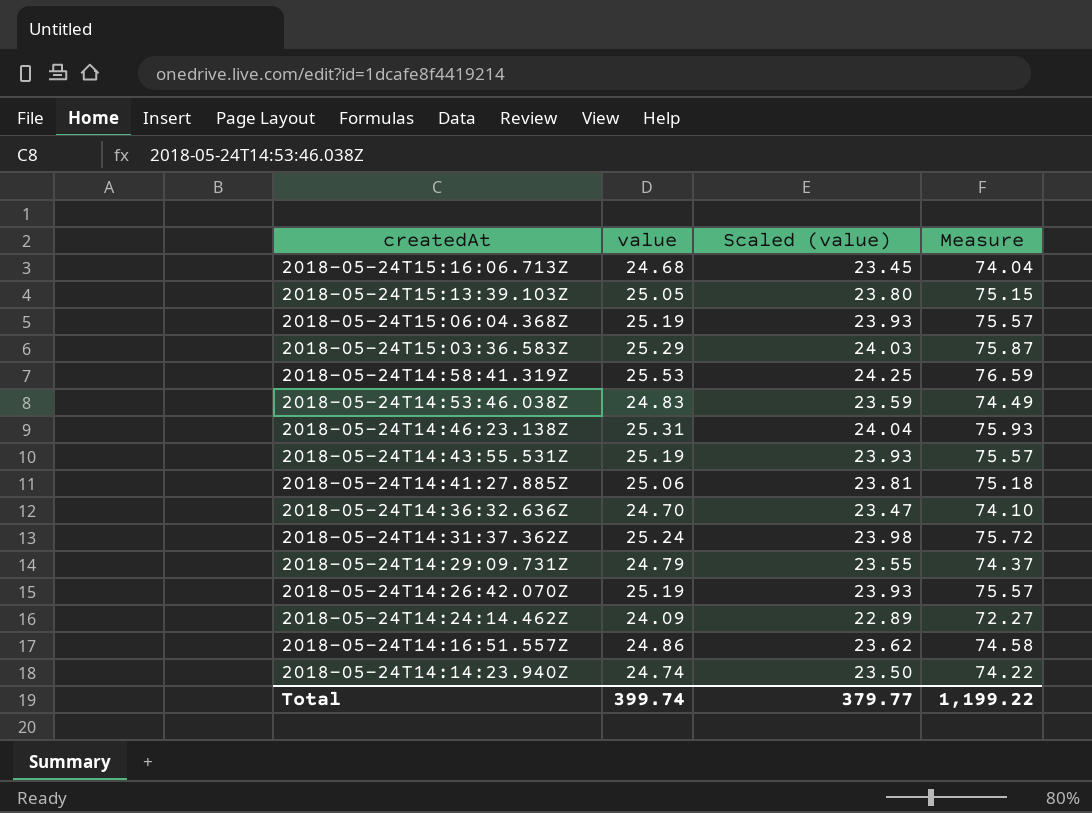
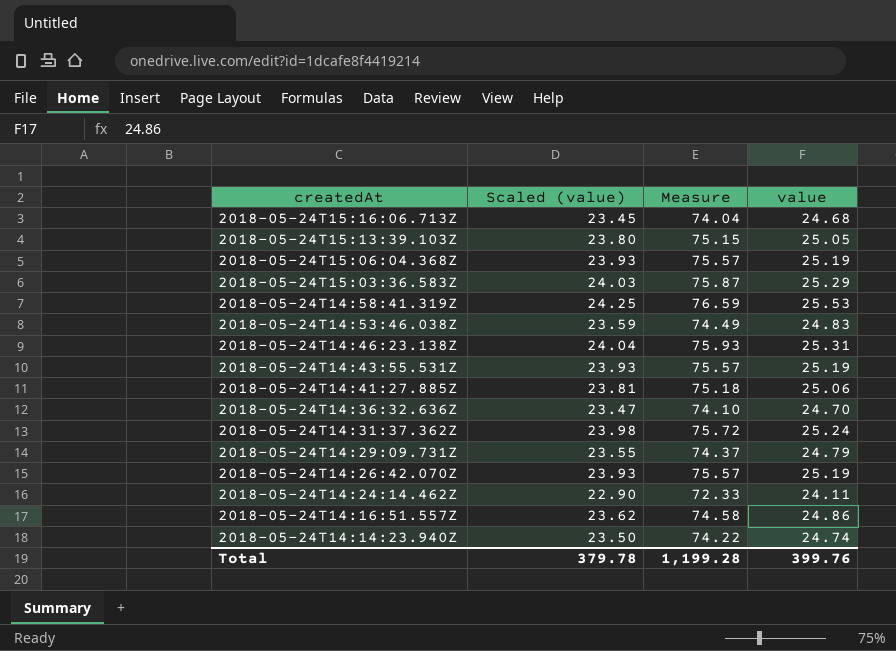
column value | position: 2 -> 4
2018-05-24T14:24:14.462Z | Scaled (value): 22.89 -> 22.90
2018-05-24T14:24:14.462Z | Measure: 72.27 -> 72.33
2018-05-24T14:24:14.462Z | value: 24.09 -> 24.11
Total | Scaled (value): 379.77 -> 379.78
Total | Measure: 1,199.22 -> 1,199.28
Total | value: 399.74 -> 399.76

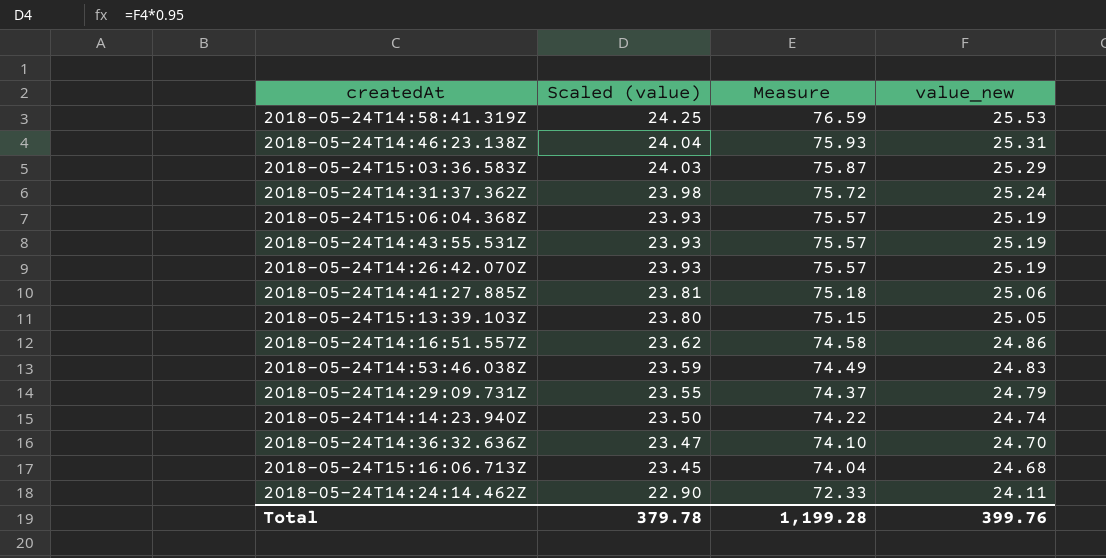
row order: createdAt descending -> Scaled (value) descending
column name: value -> value_new

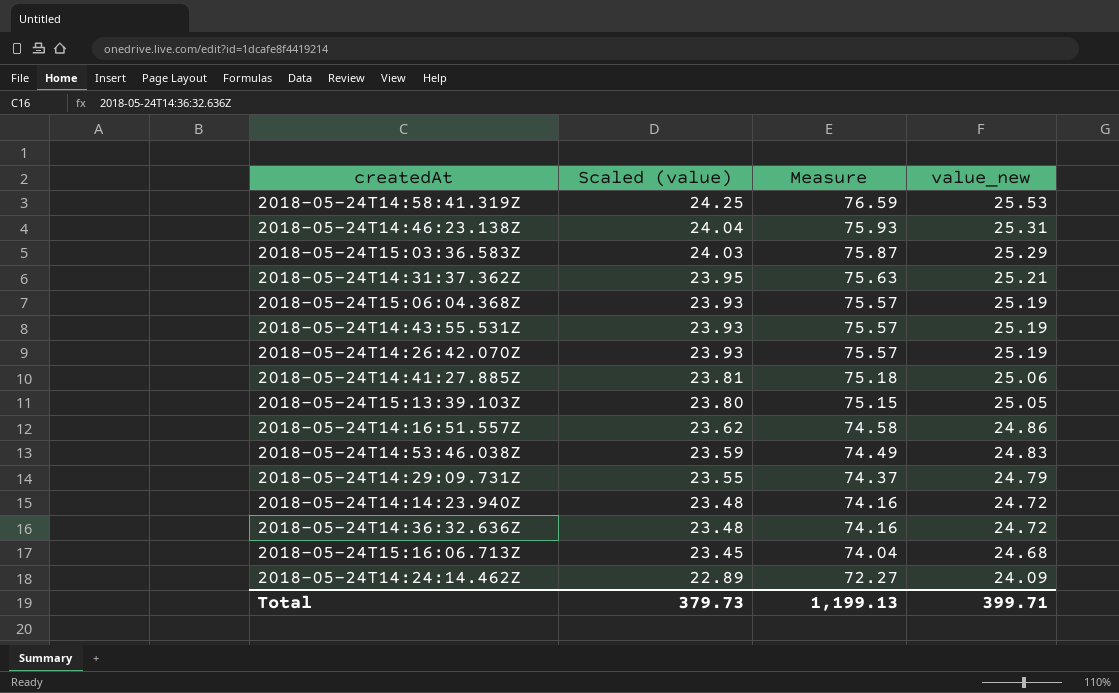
2018-05-24T14:31:37.362Z | Scaled (value): 23.98 -> 23.95
2018-05-24T14:31:37.362Z | Measure: 75.72 -> 75.63
2018-05-24T14:31:37.362Z | value_new: 25.24 -> 25.21
2018-05-24T14:14:23.940Z | Scaled (value): 23.50 -> 23.48
2018-05-24T14:14:23.940Z | Measure: 74.22 -> 74.16
2018-05-24T14:14:23.940Z | value_new: 24.74 -> 24.72
2018-05-24T14:36:32.636Z | Scaled (value): 23.47 -> 23.48
2018-05-24T14:36:32.636Z | Measure: 74.10 -> 74.16
2018-05-24T14:36:32.636Z | value_new: 24.70 -> 24.72
2018-05-24T14:24:14.462Z | Scaled (value): 22.90 -> 22.89
2018-05-24T14:24:14.462Z | Measure: 72.33 -> 72.27
2018-05-24T14:24:14.462Z | value_new: 24.11 -> 24.09
Total | Scaled (value): 379.78 -> 379.73
Total | Measure: 1,199.28 -> 1,199.13
Total | value_new: 399.76 -> 399.71

